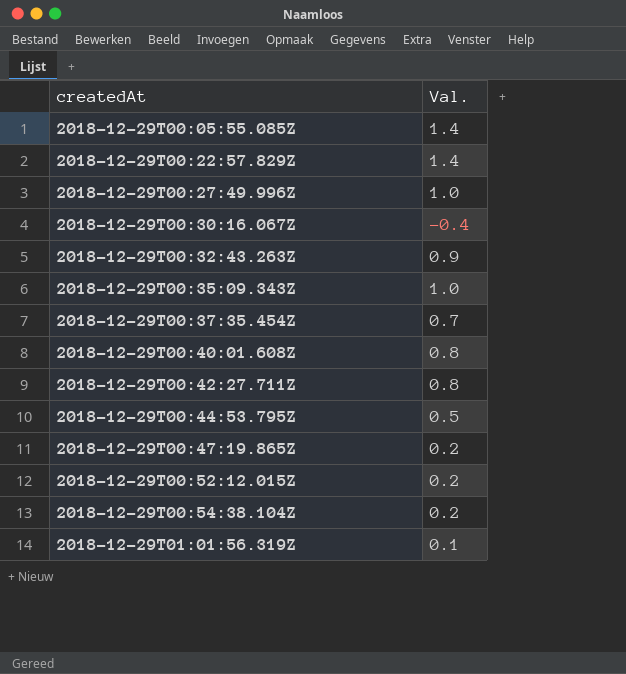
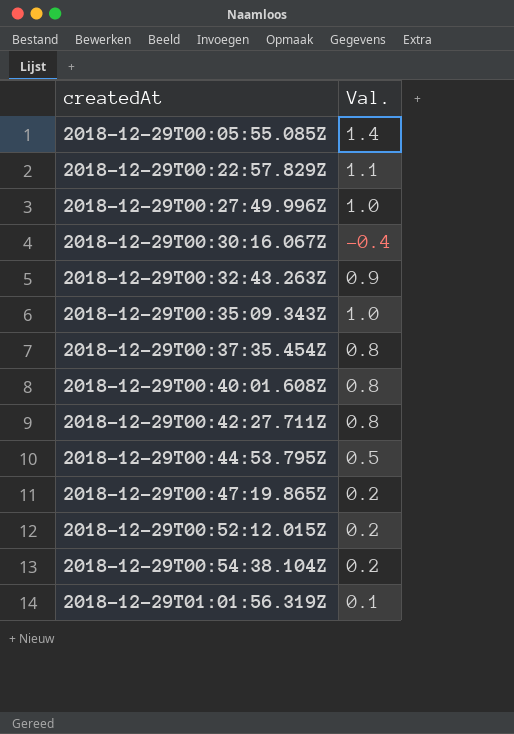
2018-12-29T00:22:57.829Z | Val.: 1.4 -> 1.1
2018-12-29T00:37:35.454Z | Val.: 0.7 -> 0.8

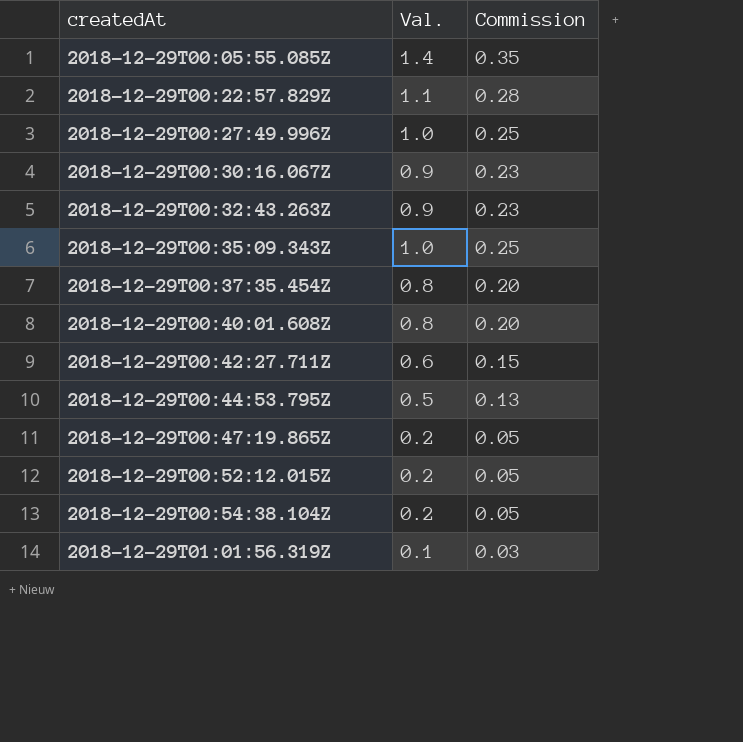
column Commission | formula: none -> [Val.] * 0.25
2018-12-29T00:30:16.067Z | Val.: -0.4 -> 0.9
2018-12-29T00:42:27.711Z | Val.: 0.8 -> 0.6

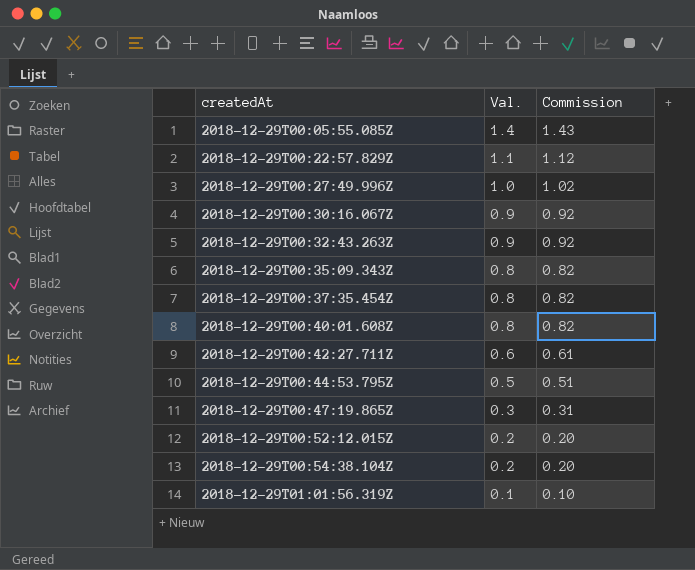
column Commission | formula: [Val.] * 0.25 -> [Val.] * 1.02
2018-12-29T00:35:09.343Z | Val.: 1.0 -> 0.8
2018-12-29T00:47:19.865Z | Val.: 0.2 -> 0.3

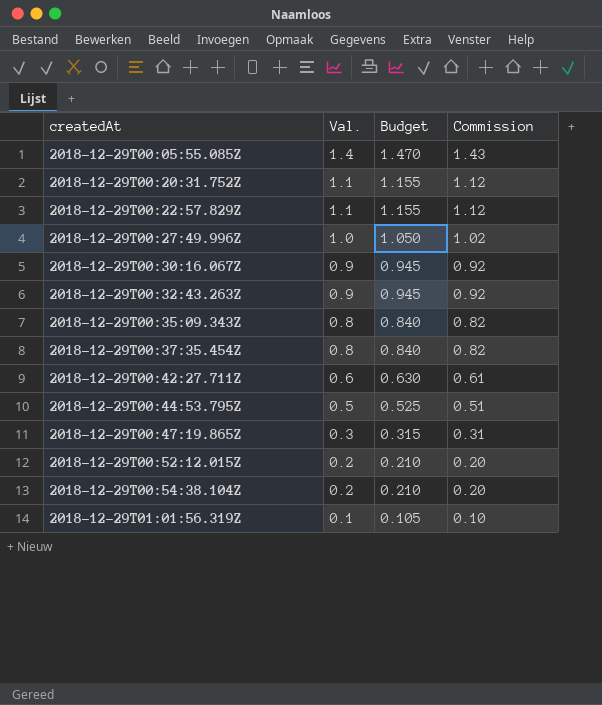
column Budget | formula: none -> [Val.] * 1.05
row 2018-12-29T00:40:01.608Z: 0.8 | 0.82 -> none
row 2018-12-29T00:20:31.752Z: none -> 1.1 | 1.155 | 1.12

